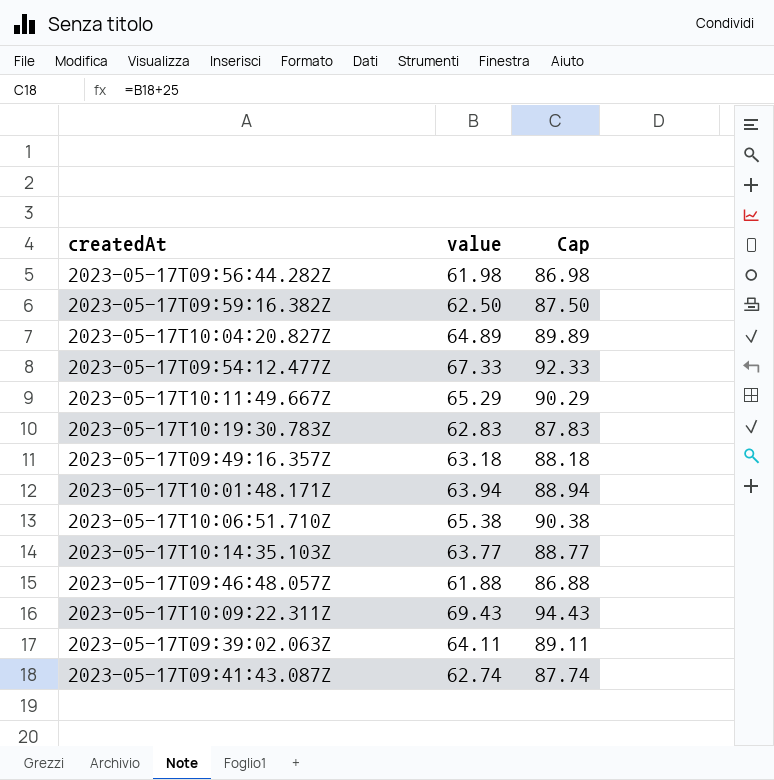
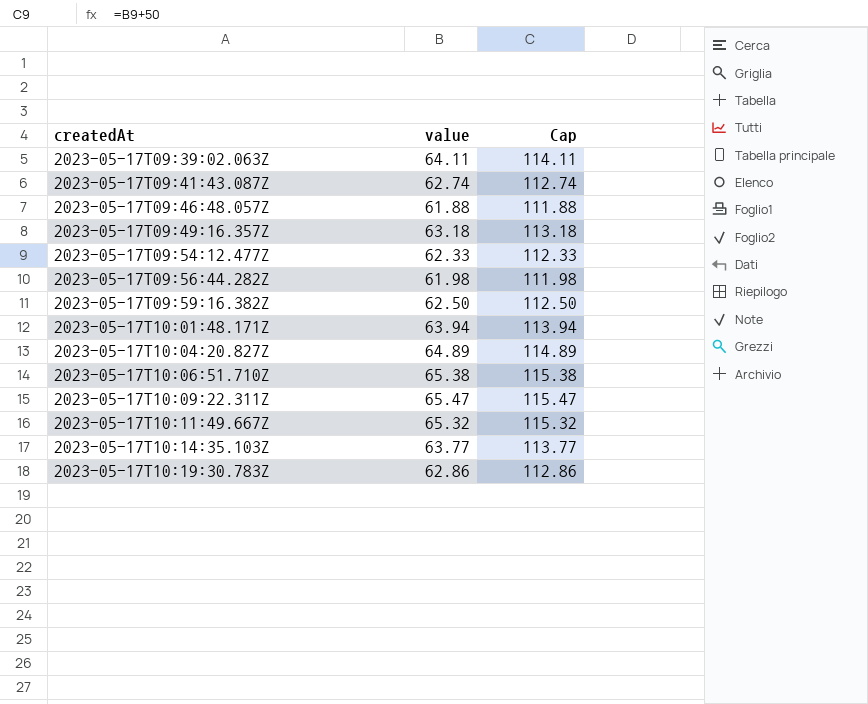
row order: none -> createdAt ascending
column Cap | formula: [value] + 25 -> [value] + 50
2023-05-17T09:54:12.477Z | value: 67.33 -> 62.33
2023-05-17T10:09:22.311Z | value: 69.43 -> 65.47
2023-05-17T10:11:49.667Z | value: 65.29 -> 65.32
2023-05-17T10:19:30.783Z | value: 62.83 -> 62.86

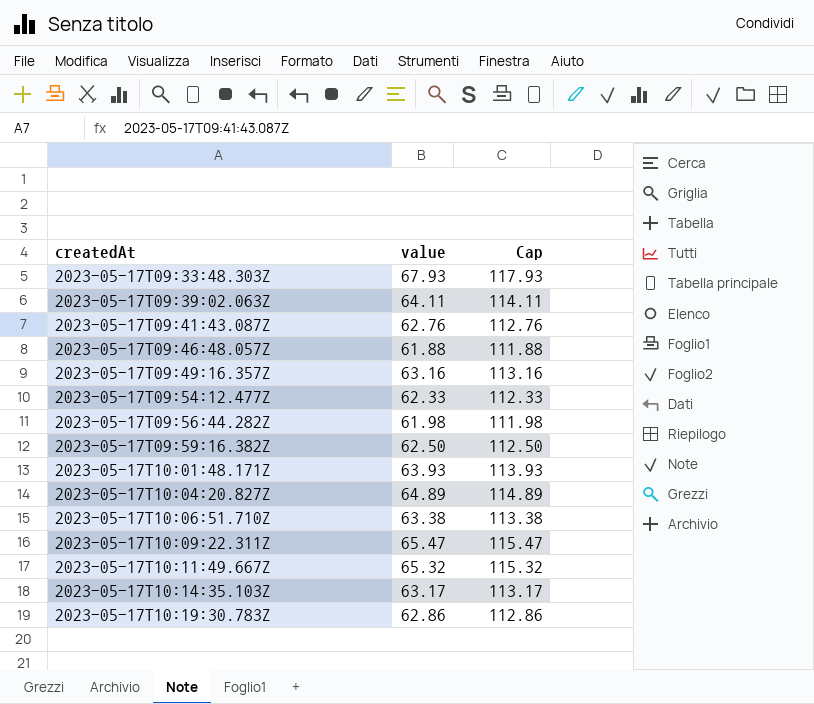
row 2023-05-17T09:33:48.303Z: none -> 67.93 | 117.93
2023-05-17T09:41:43.087Z | value: 62.74 -> 62.76
2023-05-17T09:41:43.087Z | Cap: 112.74 -> 112.76
2023-05-17T09:49:16.357Z | value: 63.18 -> 63.16
2023-05-17T09:49:16.357Z | Cap: 113.18 -> 113.16
2023-05-17T10:01:48.171Z | value: 63.94 -> 63.93
2023-05-17T10:01:48.171Z | Cap: 113.94 -> 113.93
2023-05-17T10:06:51.710Z | value: 65.38 -> 63.38
2023-05-17T10:06:51.710Z | Cap: 115.38 -> 113.38
2023-05-17T10:14:35.103Z | value: 63.77 -> 63.17
2023-05-17T10:14:35.103Z | Cap: 113.77 -> 113.17

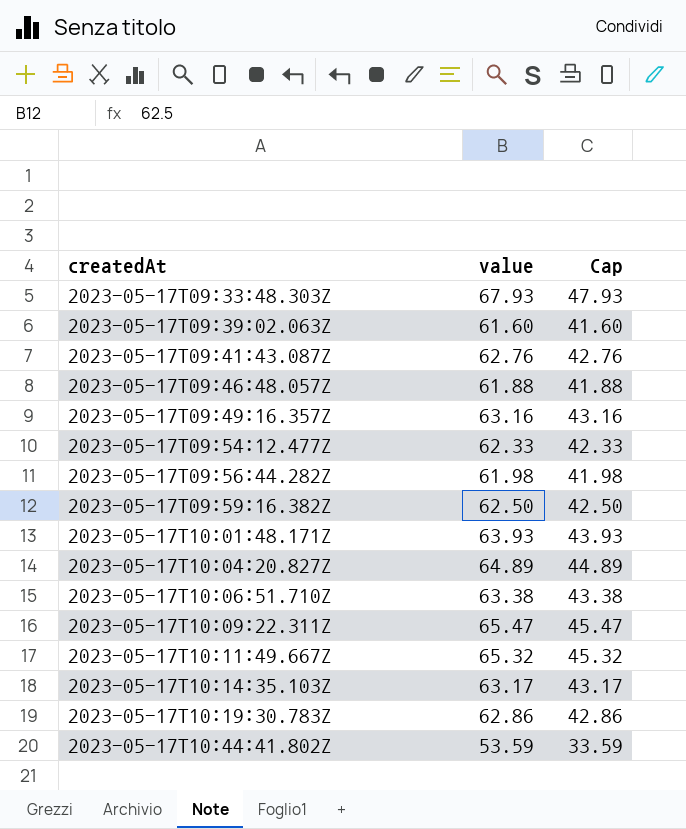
column Cap | formula: [value] + 50 -> [value] - 20
2023-05-17T09:39:02.063Z | value: 64.11 -> 61.60
row 2023-05-17T10:44:41.802Z: none -> 53.59 | 33.59

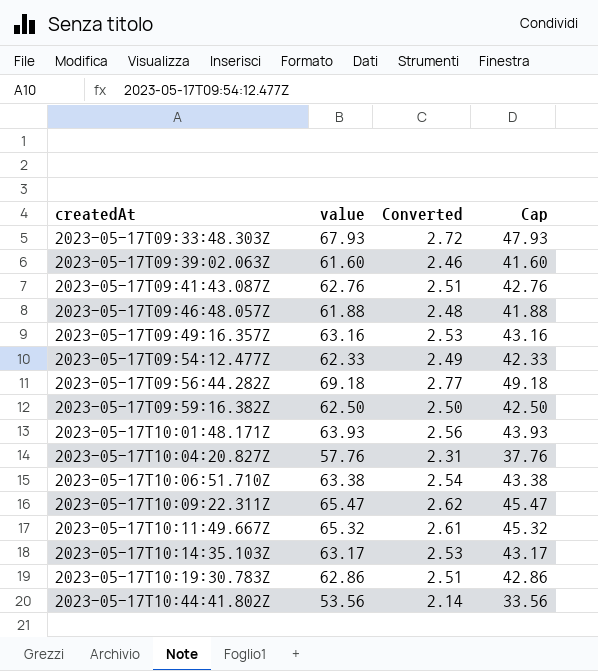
column Converted | formula: none -> [value] * 0.04
2023-05-17T09:56:44.282Z | value: 61.98 -> 69.18
2023-05-17T09:56:44.282Z | Cap: 41.98 -> 49.18
2023-05-17T10:04:20.827Z | value: 64.89 -> 57.76
2023-05-17T10:04:20.827Z | Cap: 44.89 -> 37.76
2023-05-17T10:44:41.802Z | value: 53.59 -> 53.56
2023-05-17T10:44:41.802Z | Cap: 33.59 -> 33.56

